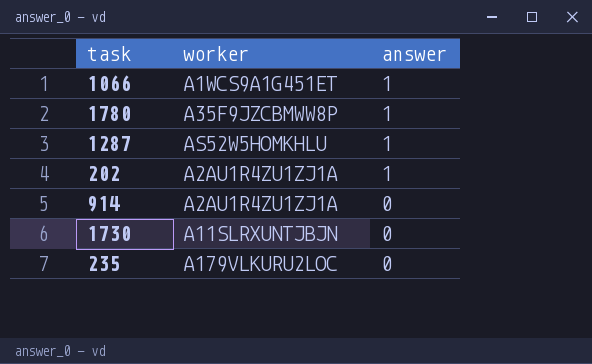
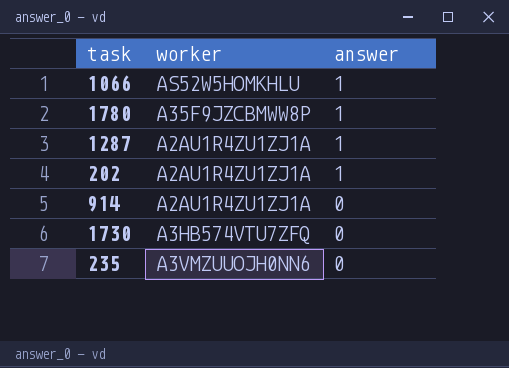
1066 | worker: A1WCS9A1G451ET -> AS52W5HOMKHLU
1287 | worker: AS52W5HOMKHLU -> A2AU1R4ZU1ZJ1A
1730 | worker: A11SLRXUNTJBJN -> A3HB574VTU7ZFQ
235 | worker: A179VLKURU2LOC -> A3VMZUUOJH0NN6

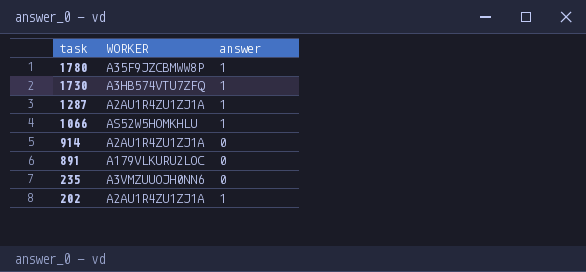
row order: answer descending -> task descending
column name: worker -> WORKER
1730 | answer: 0 -> 1
row 891: none -> A179VLKURU2LOC | 0

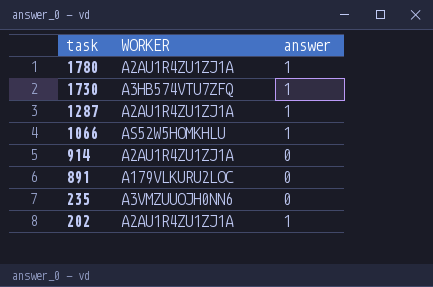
1780 | WORKER: A35F9JZCBMWW8P -> A2AU1R4ZU1ZJ1A

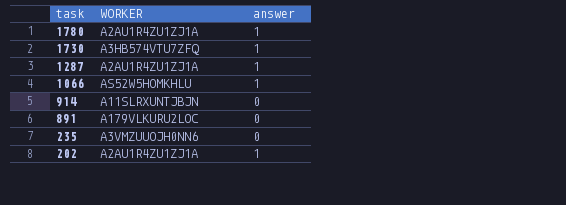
914 | WORKER: A2AU1R4ZU1ZJ1A -> A11SLRXUNTJBJN

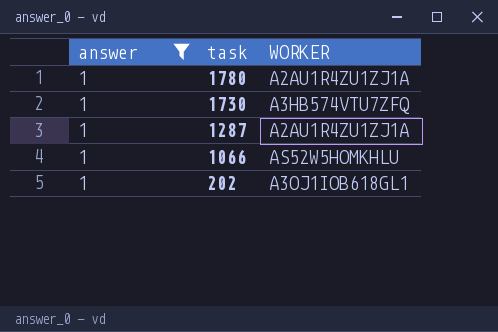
filter: none -> answer = 1
column answer | position: 3 -> 1
202 | WORKER: A2AU1R4ZU1ZJ1A -> A3OJ1IOB618GL1

